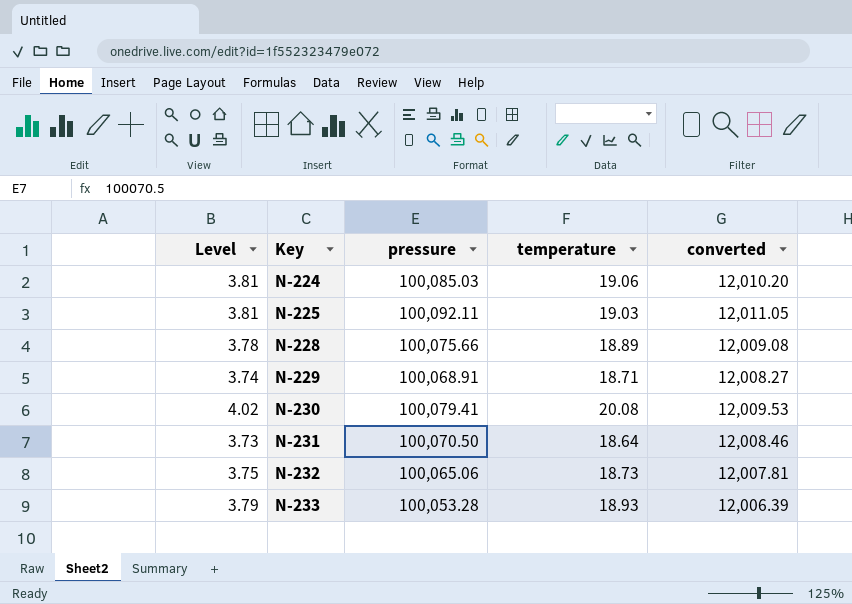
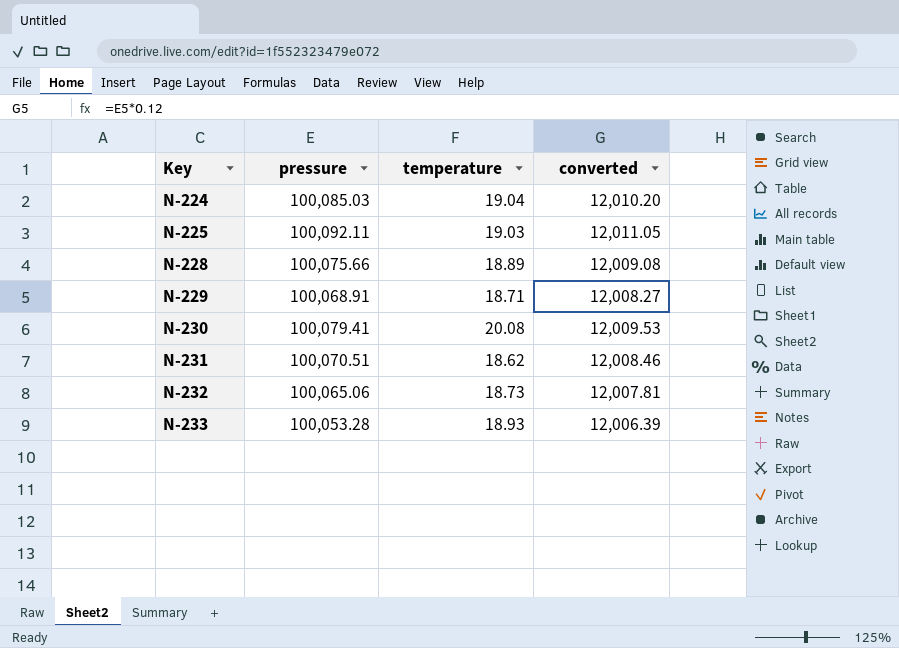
column Level | formula: [temperature] * 0.2 -> none
N-224 | temperature: 19.06 -> 19.04
N-231 | pressure: 100,070.50 -> 100,070.51
N-231 | temperature: 18.64 -> 18.62

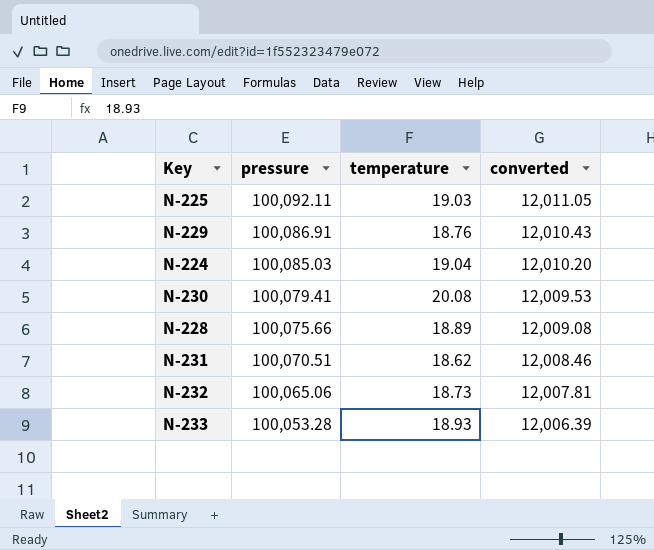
row order: Key ascending -> pressure descending
N-229 | pressure: 100,068.91 -> 100,086.91
N-229 | temperature: 18.71 -> 18.76
N-229 | converted: 12,008.27 -> 12,010.43

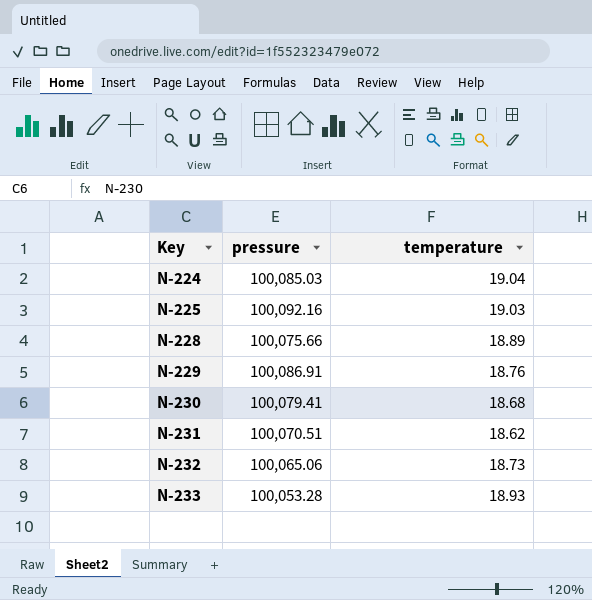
row order: pressure descending -> Key ascending
column converted | formula: [pressure] * 0.12 -> none
N-225 | pressure: 100,092.11 -> 100,092.16
N-230 | temperature: 20.08 -> 18.68

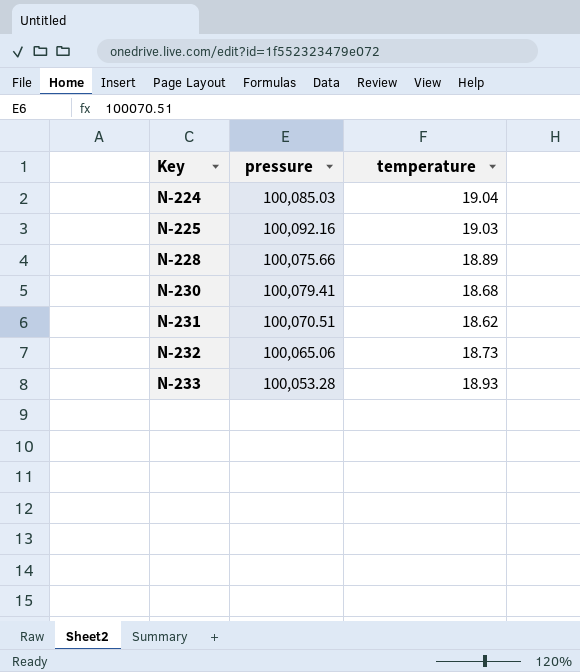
row N-229: 100,086.91 | 18.76 -> none

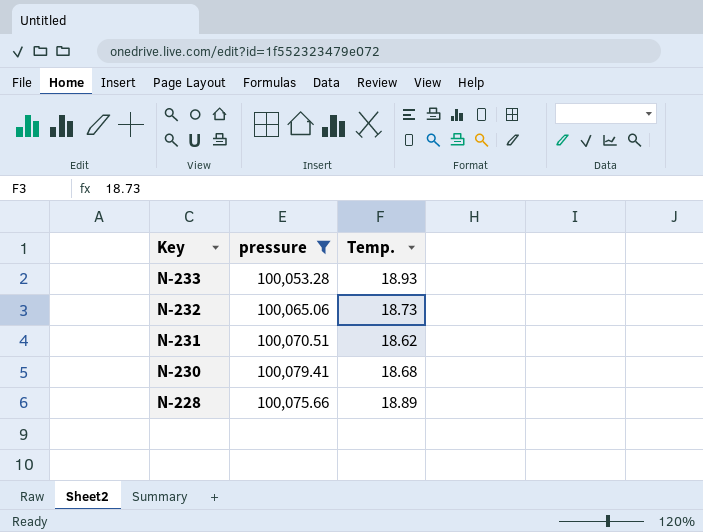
filter: none -> pressure <= 100,079.41
row order: Key ascending -> Key descending
column name: temperature -> Temp.

